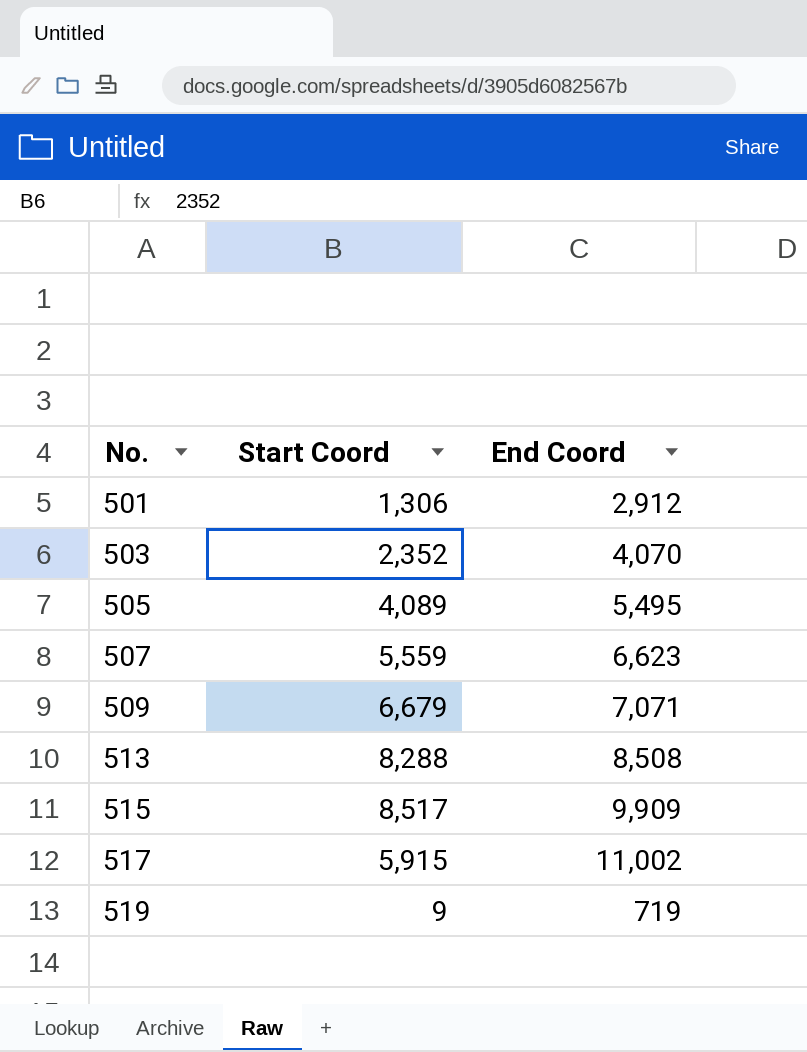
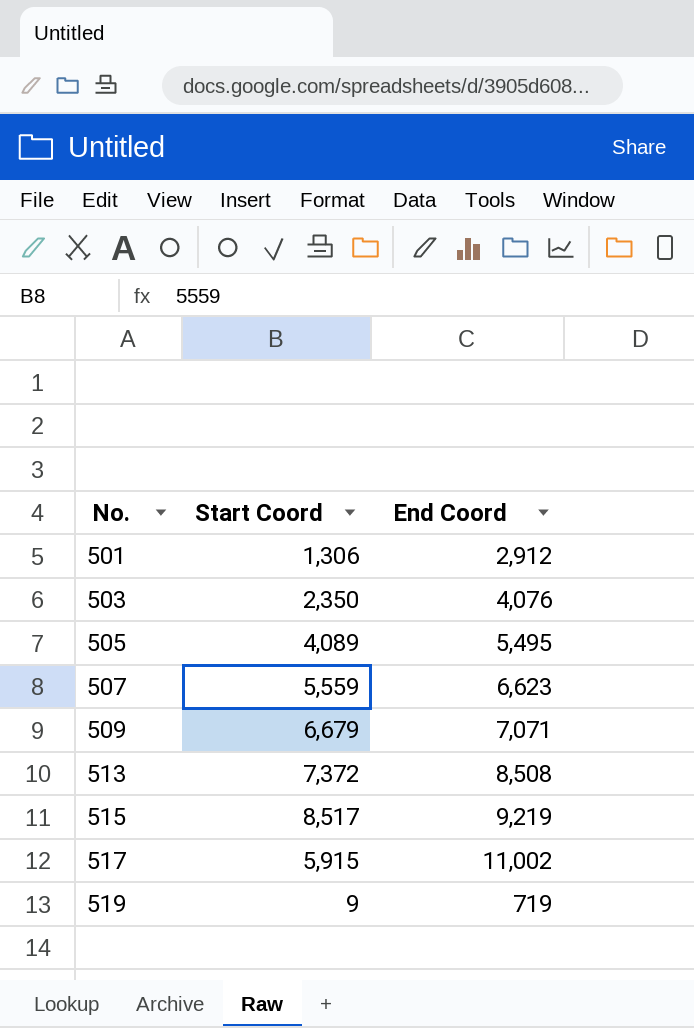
503 | Start Coord: 2,352 -> 2,350
503 | End Coord: 4,070 -> 4,076
513 | Start Coord: 8,288 -> 7,372
515 | End Coord: 9,909 -> 9,219

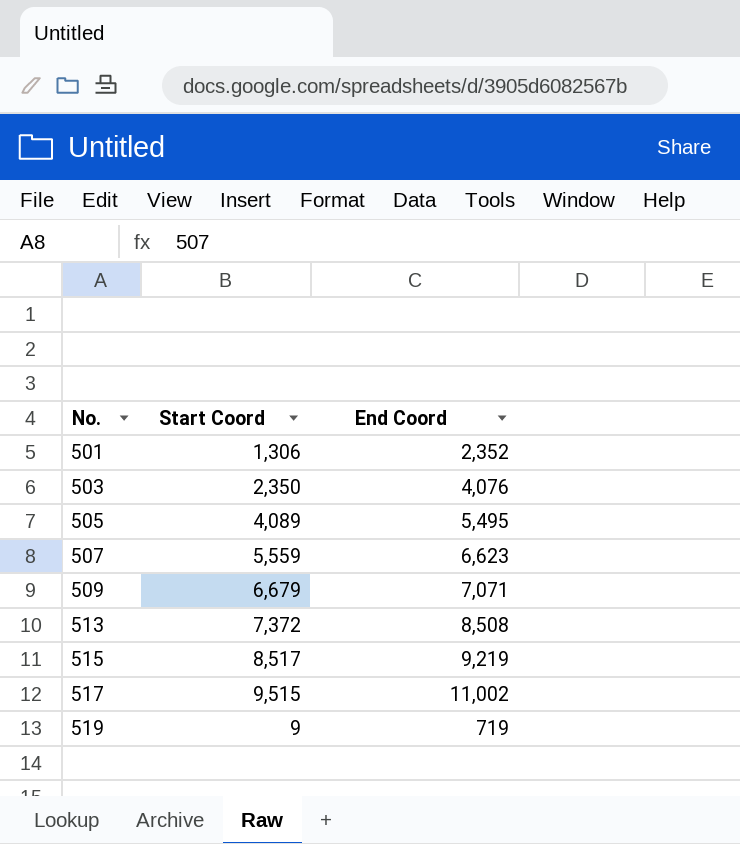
501 | End Coord: 2,912 -> 2,352
517 | Start Coord: 5,915 -> 9,515

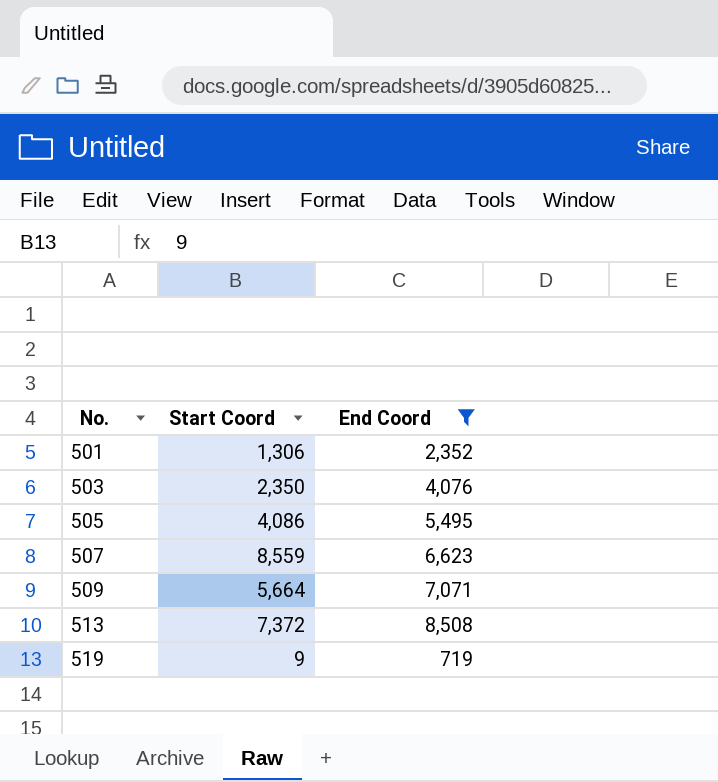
filter: none -> End Coord <= 8,508
505 | Start Coord: 4,089 -> 4,086
507 | Start Coord: 5,559 -> 8,559
509 | Start Coord: 6,679 -> 5,664

